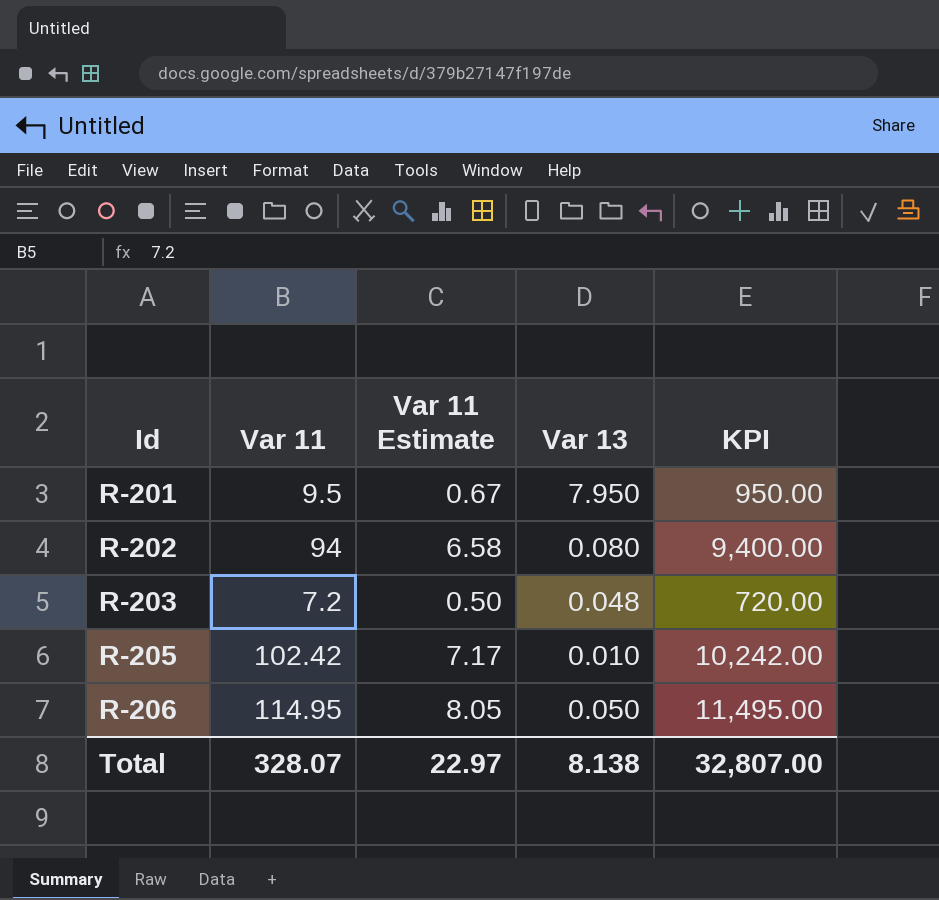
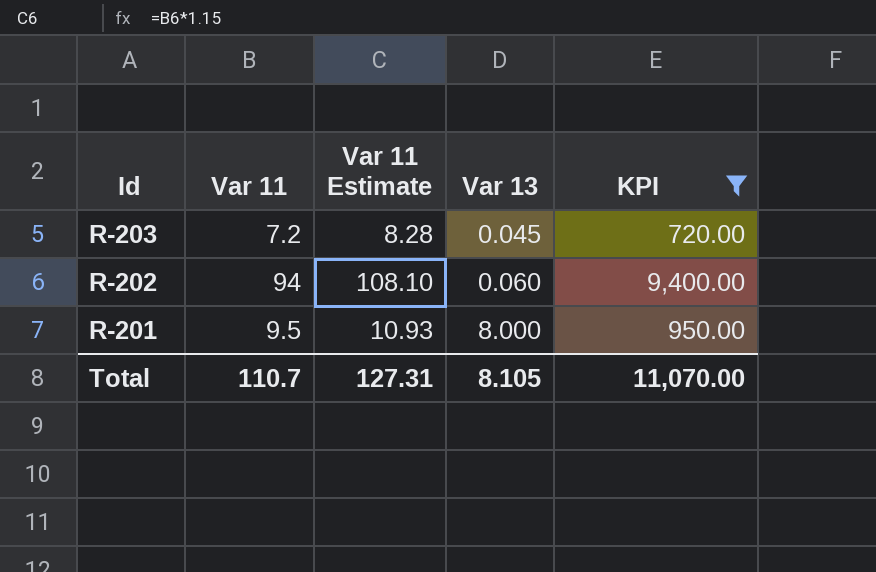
filter: none -> KPI <= 9,400.00
row order: Id ascending -> Id descending
column Var 11 Estimate | formula: [Var 11] * 0.07 -> [Var 11] * 1.15
R-203 | Var 13: 0.048 -> 0.045
R-202 | Var 13: 0.080 -> 0.060
R-201 | Var 13: 7.950 -> 8.000
Total | Var 11: 328.07 -> 110.7
Total | Var 11 Estimate: 22.97 -> 127.31
Total | Var 13: 8.138 -> 8.105
Total | KPI: 32,807.00 -> 11,070.00

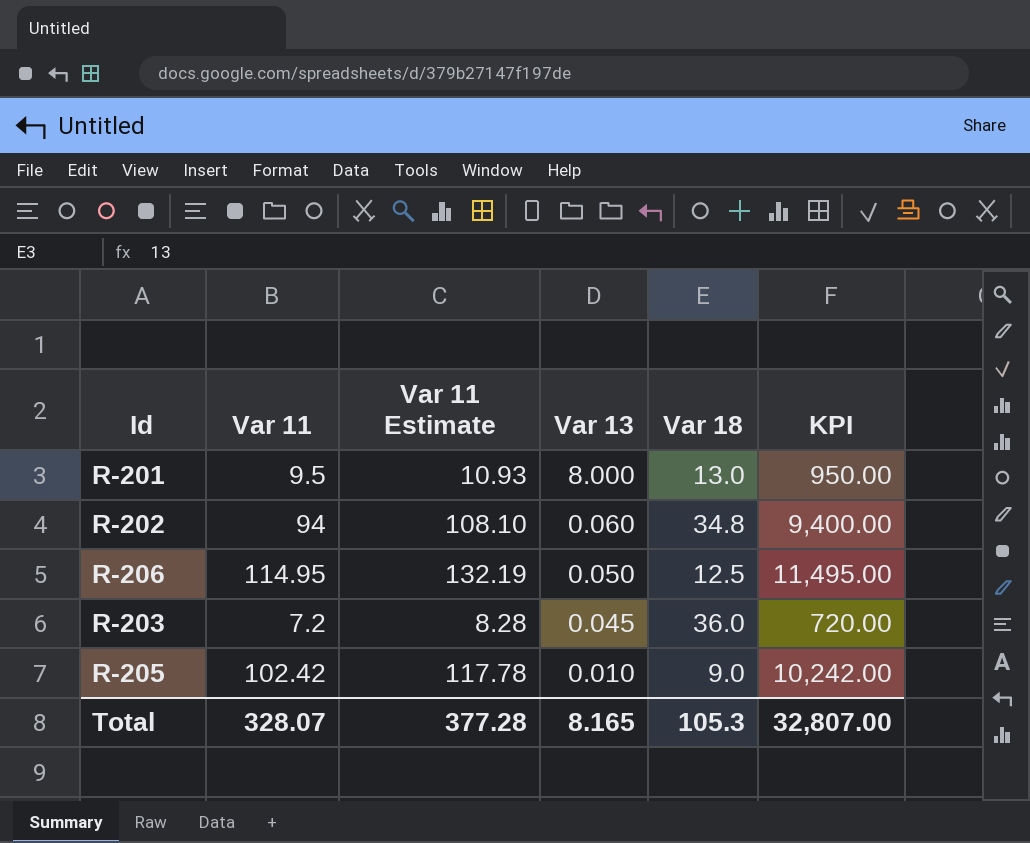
filter: KPI <= 9,400.00 -> none
row order: Id descending -> Var 13 descending
column Var 18 | position: none -> 5
Total | Var 11: 110.7 -> 328.07
Total | Var 11 Estimate: 127.31 -> 377.28
Total | Var 13: 8.105 -> 8.165
Total | KPI: 11,070.00 -> 32,807.00

